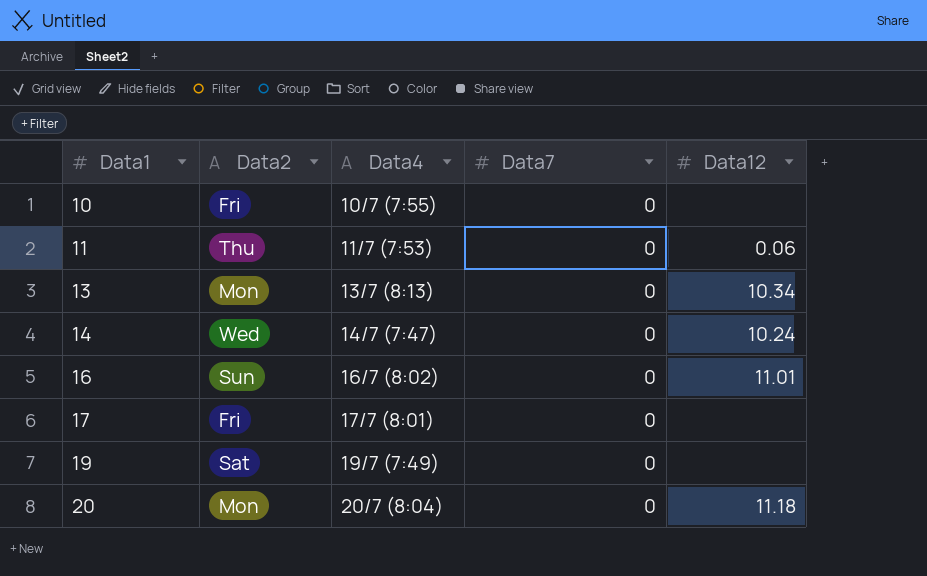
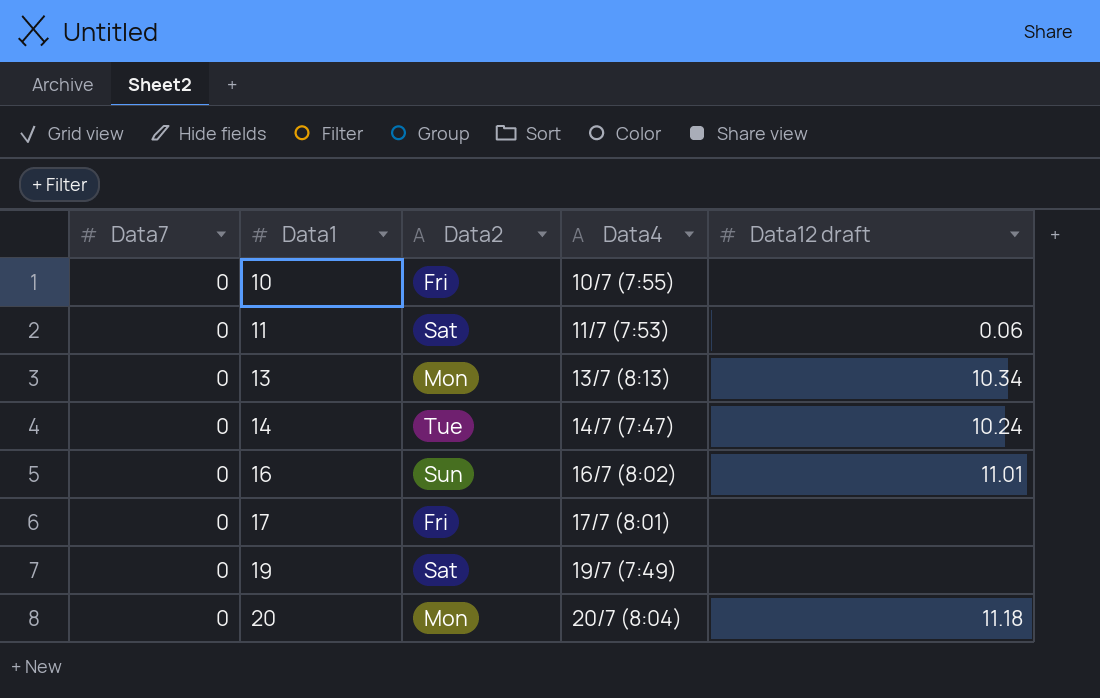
column Data7 | position: 4 -> 1
column name: Data12 -> Data12 draft
11 | Data2: Thu -> Sat
14 | Data2: Wed -> Tue

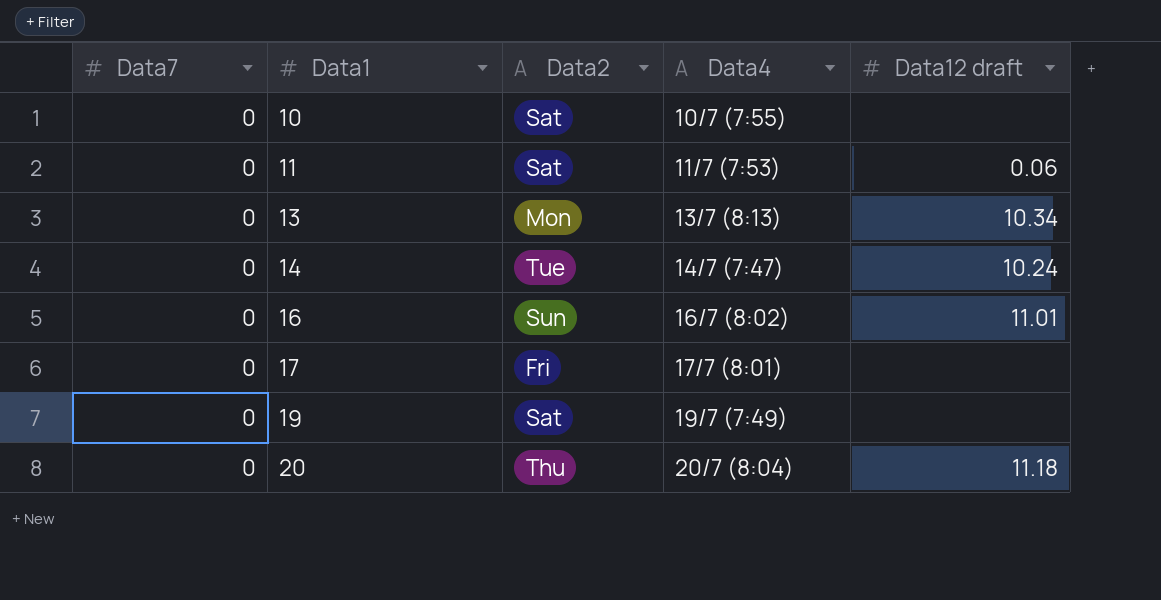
10 | Data2: Fri -> Sat
20 | Data2: Mon -> Thu

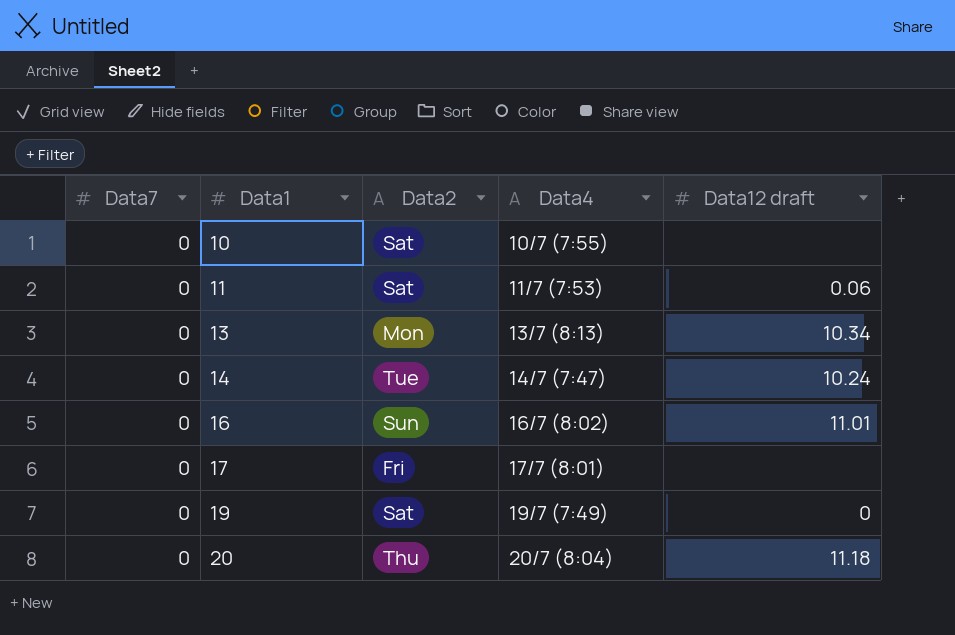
19 | Data12 draft: none -> 0

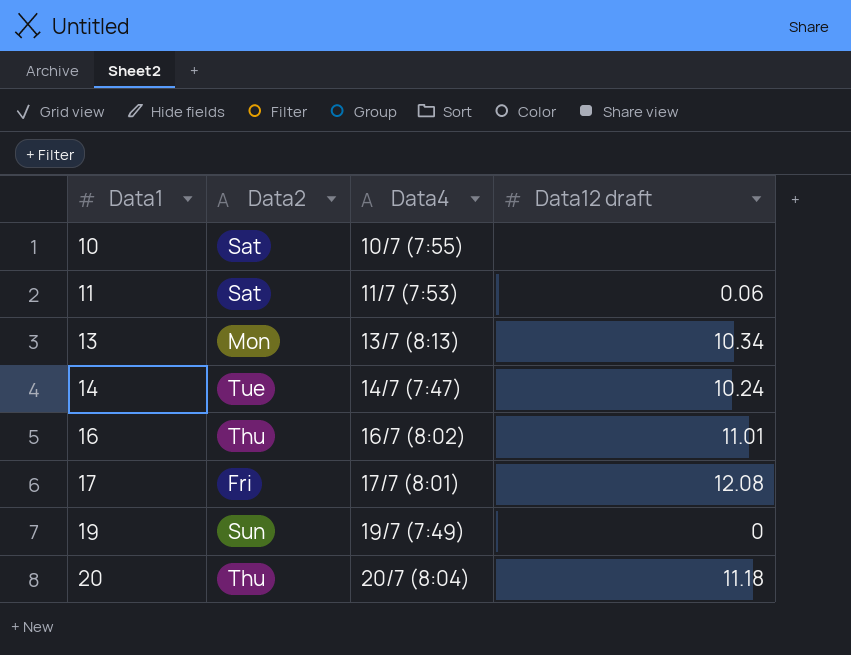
column Data7 | position: 1 -> none
16 | Data2: Sun -> Thu
17 | Data12 draft: none -> 12.08
19 | Data2: Sat -> Sun

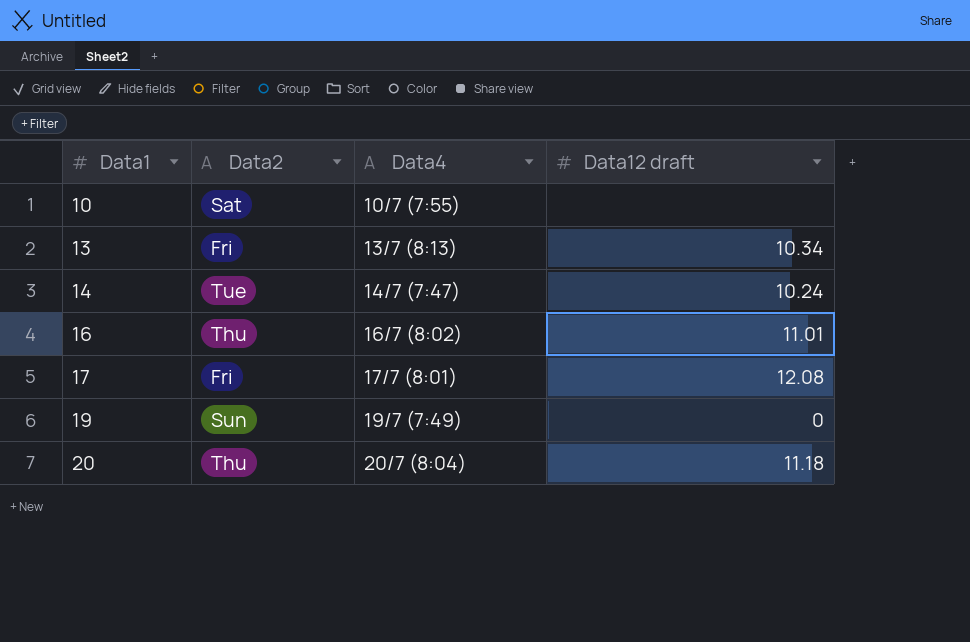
row 11: Sat | 11/7 (7:53) | 0.06 -> none
13 | Data2: Mon -> Fri

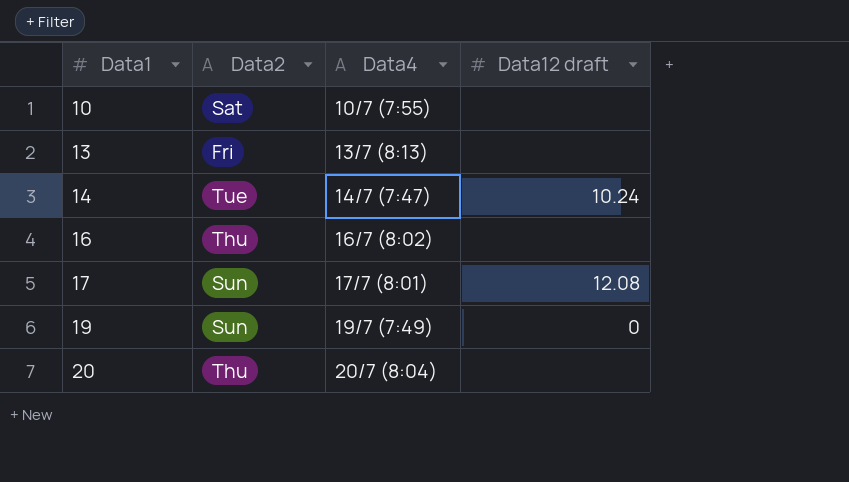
13 | Data12 draft: 10.34 -> none
16 | Data12 draft: 11.01 -> none
17 | Data2: Fri -> Sun
20 | Data12 draft: 11.18 -> none

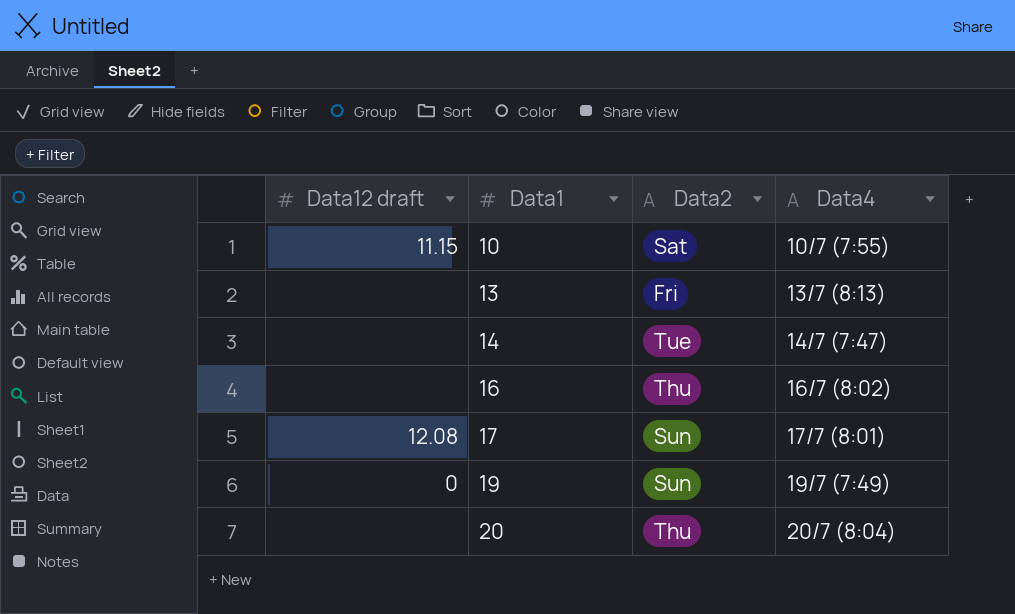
column Data12 draft | position: 4 -> 1
10 | Data12 draft: none -> 11.15
14 | Data12 draft: 10.24 -> none

